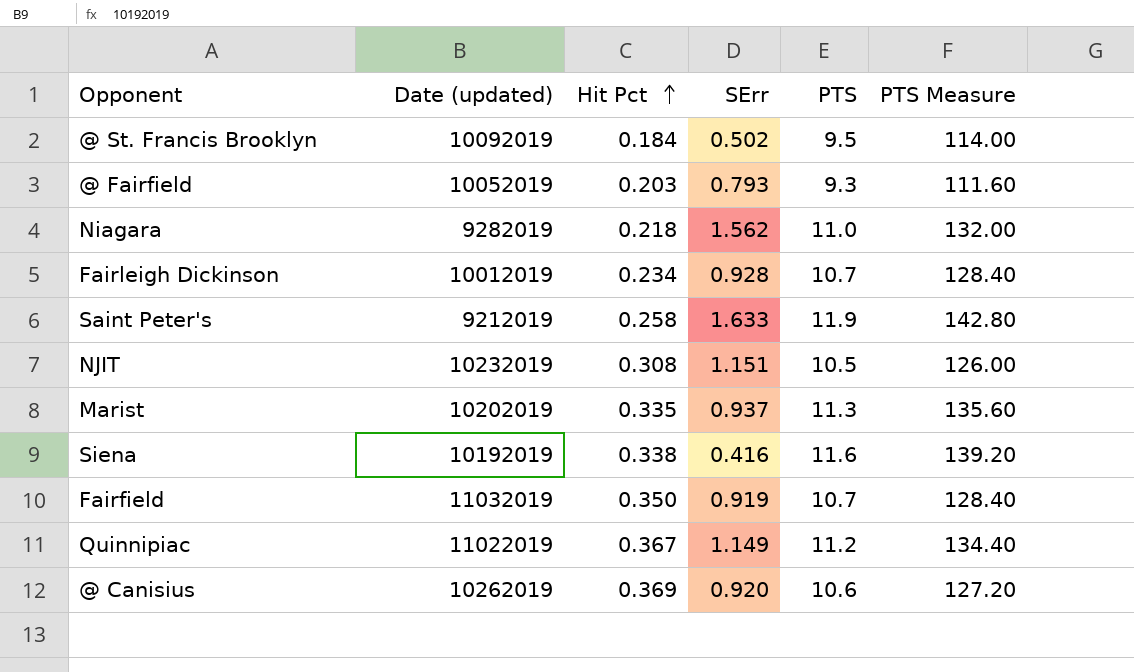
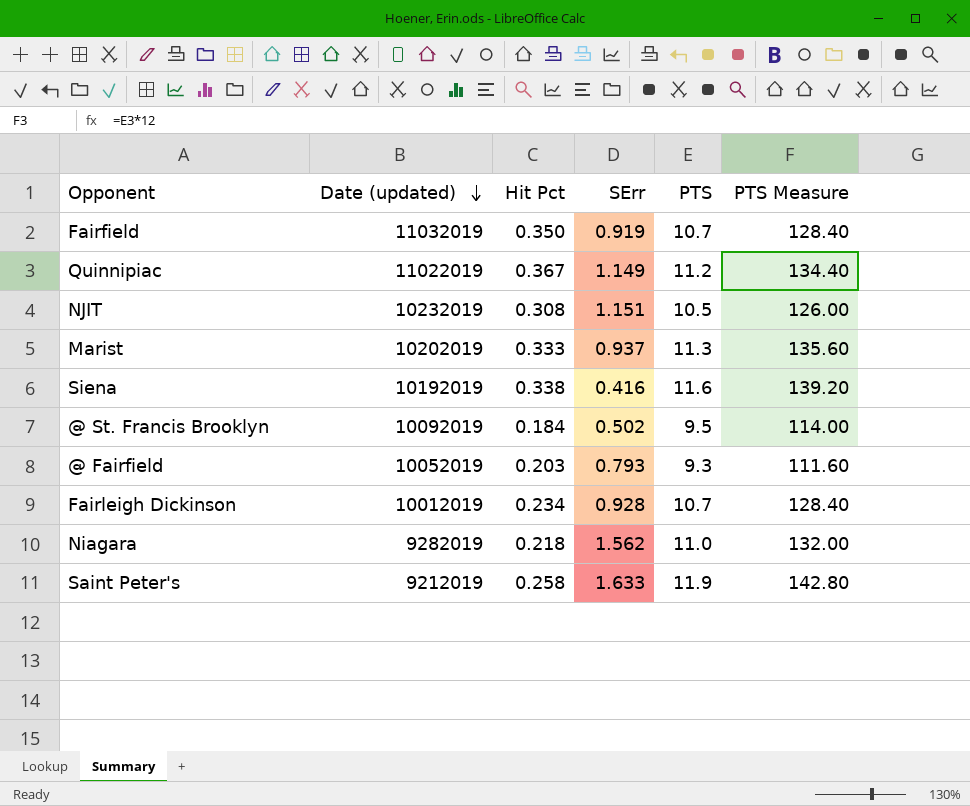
row order: Hit Pct ascending -> Date (updated) descending
row @ Canisius: 10262019 | 0.369 | 0.920 | 10.6 | 127.20 -> none
Marist | Hit Pct: 0.335 -> 0.333

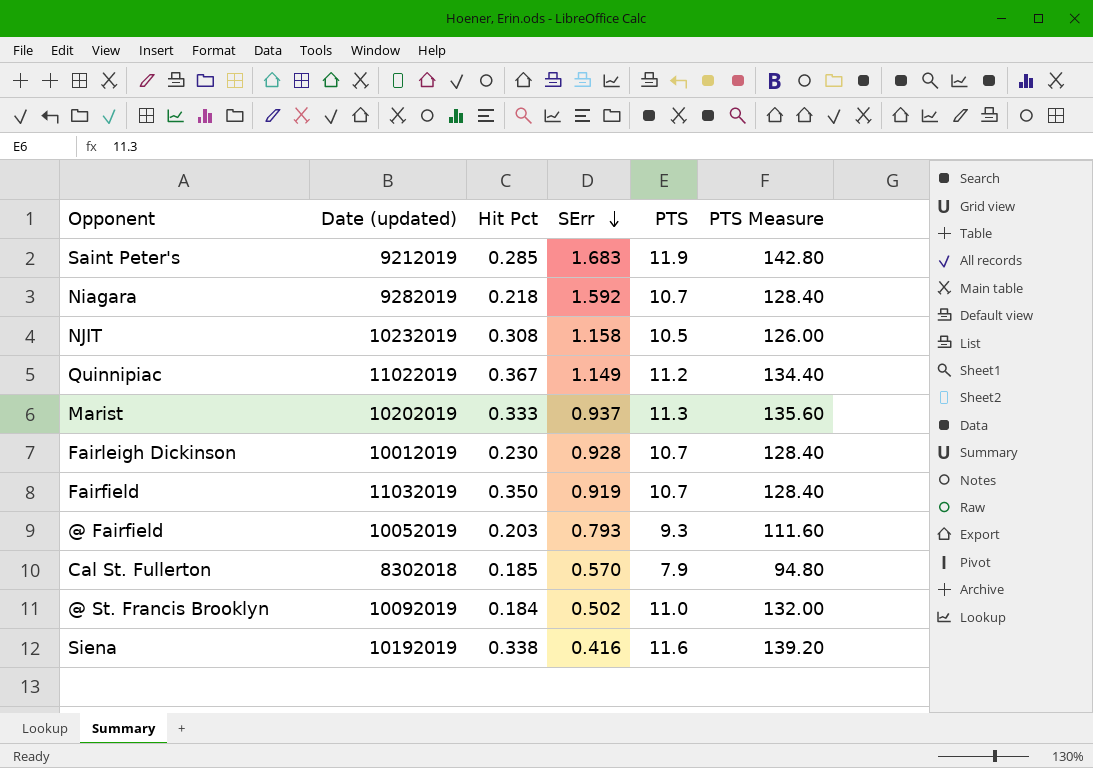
row order: Date (updated) descending -> SErr descending
Saint Peter's | Hit Pct: 0.258 -> 0.285
Saint Peter's | SErr: 1.633 -> 1.683
Niagara | SErr: 1.562 -> 1.592
Niagara | PTS: 11.0 -> 10.7
Niagara | PTS Measure: 132.00 -> 128.40
NJIT | SErr: 1.151 -> 1.158
Fairleigh Dickinson | Hit Pct: 0.234 -> 0.230
row Cal St. Fullerton: none -> 8302018 | 0.185 | 0.570 | 7.9 | 94.80
@ St. Francis Brooklyn | PTS: 9.5 -> 11.0
@ St. Francis Brooklyn | PTS Measure: 114.00 -> 132.00

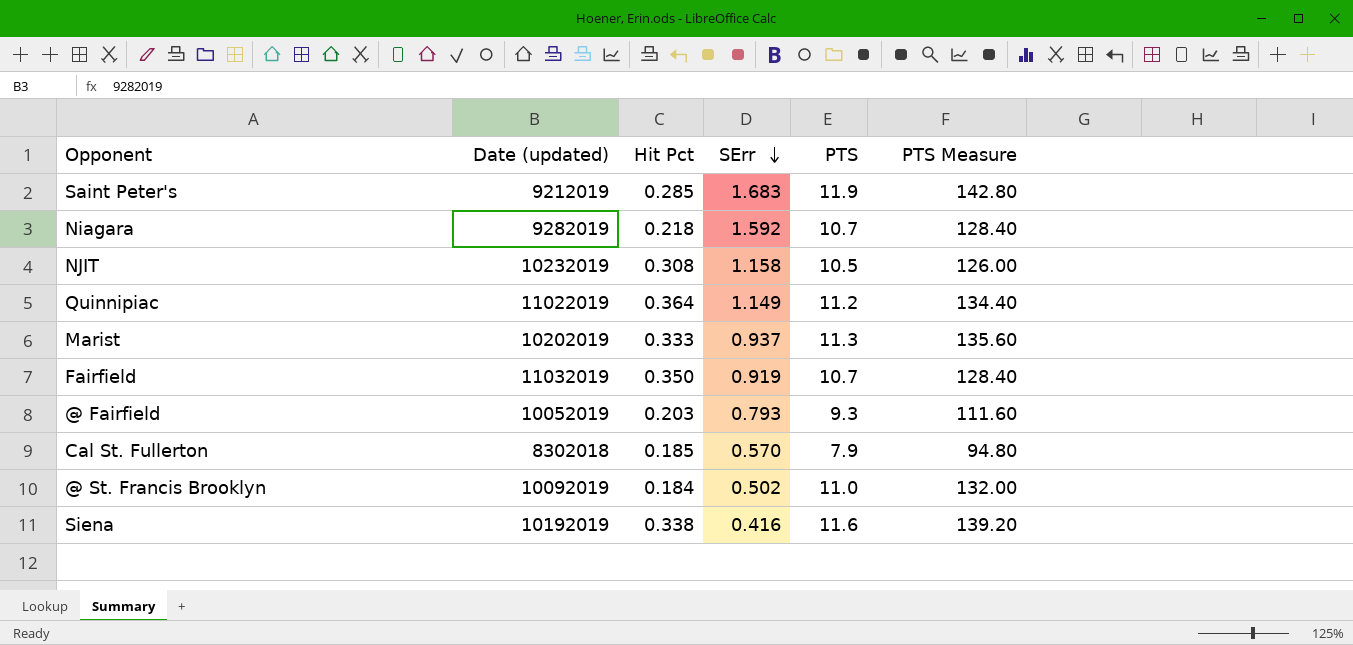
row Fairleigh Dickinson: 10012019 | 0.230 | 0.928 | 10.7 | 128.40 -> none
Quinnipiac | Hit Pct: 0.367 -> 0.364

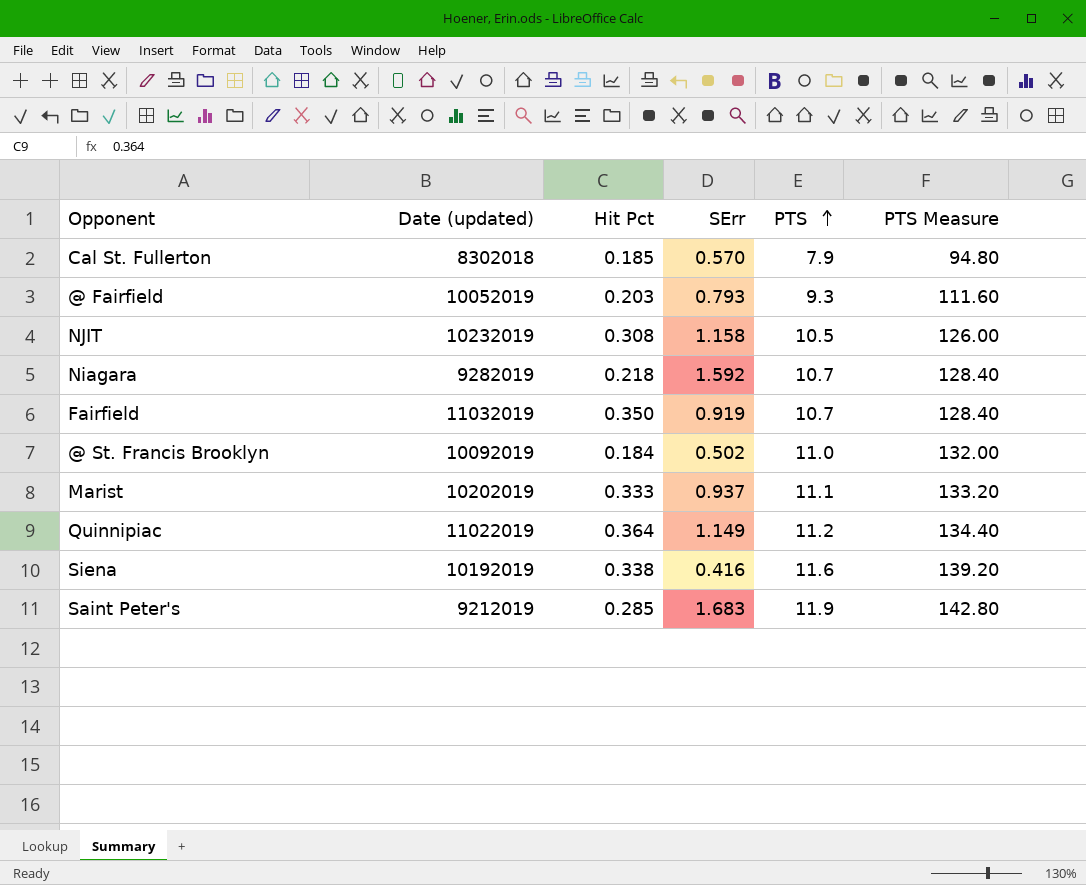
row order: SErr descending -> PTS ascending
Marist | PTS: 11.3 -> 11.1
Marist | PTS Measure: 135.60 -> 133.20

